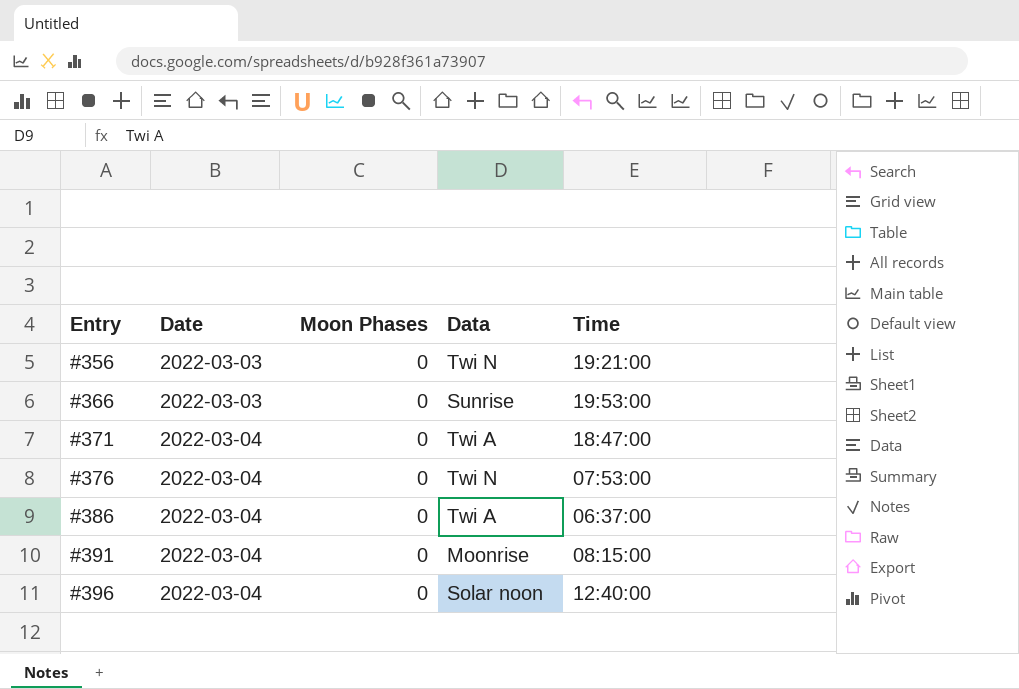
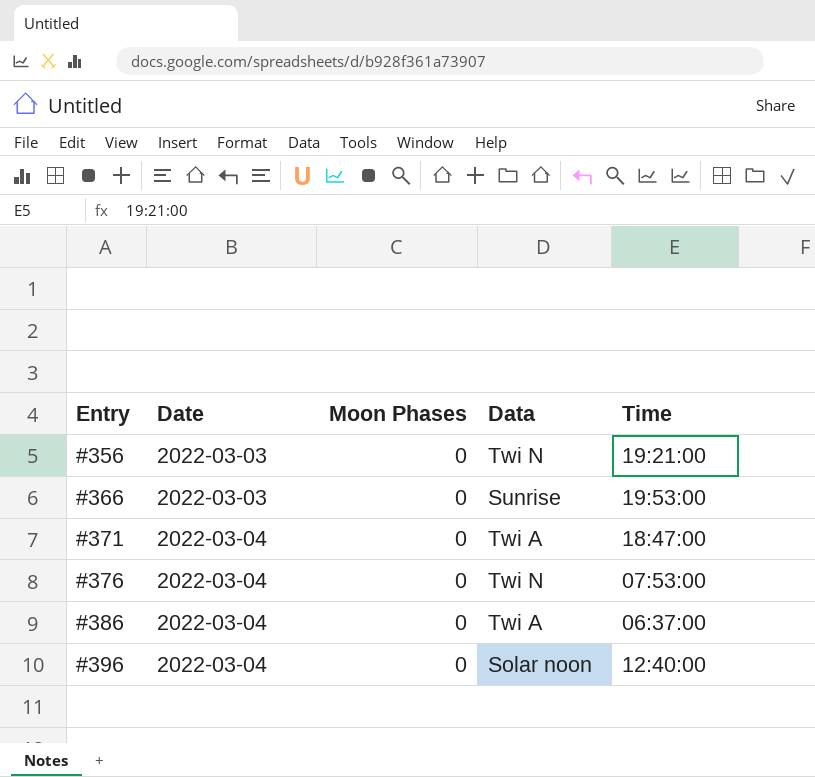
row #391: 2022-03-04 | 0 | Moonrise | 08:15:00 -> none

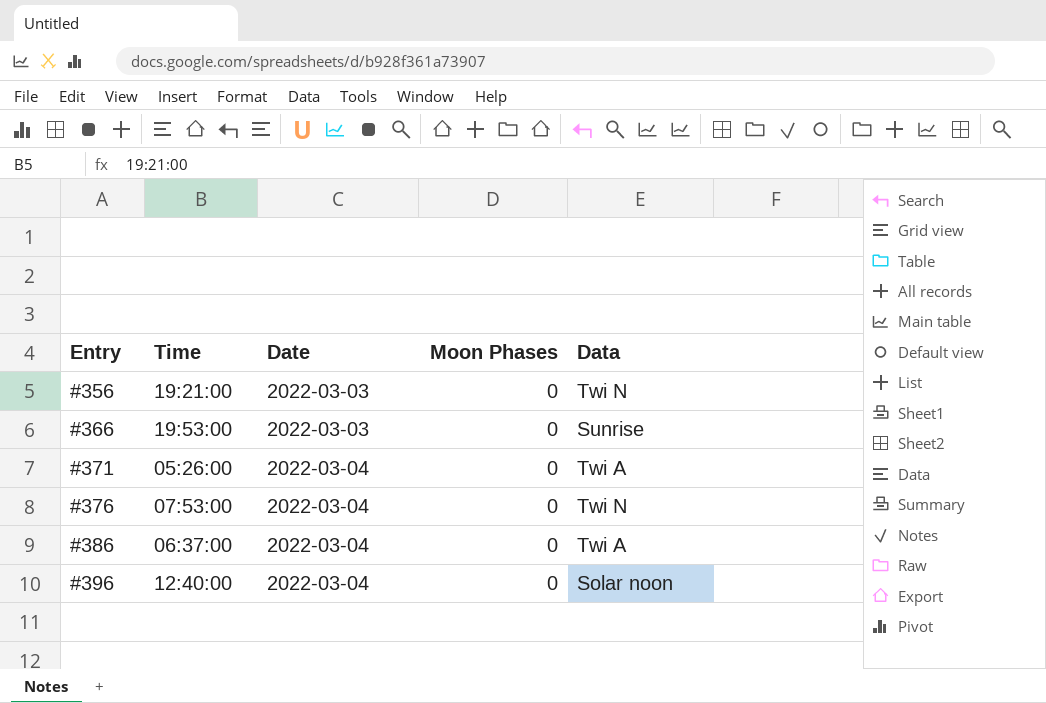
column Time | position: 5 -> 2
#371 | Time: 18:47:00 -> 05:26:00

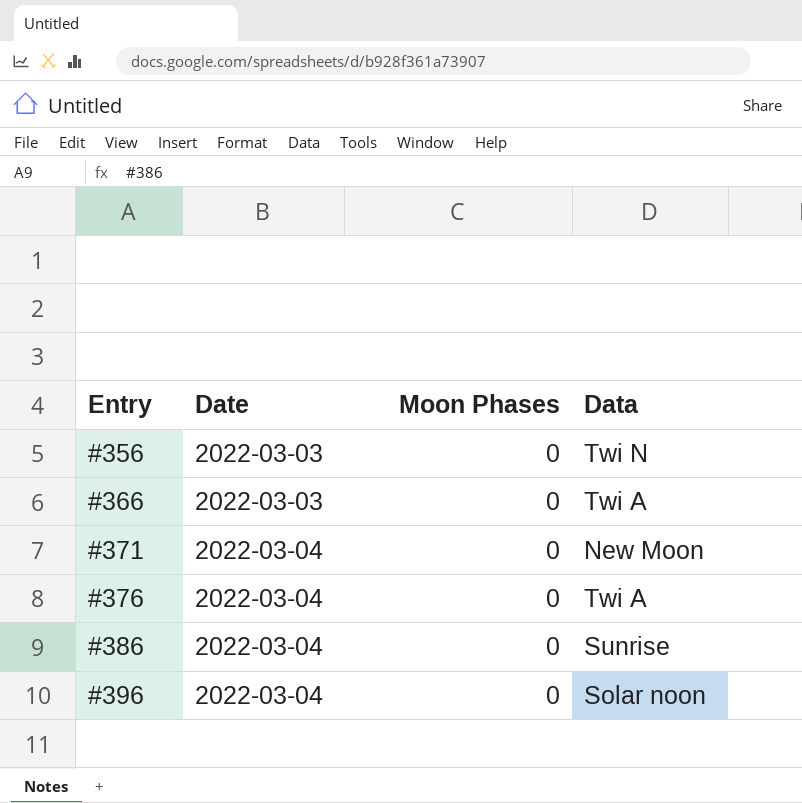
column Time | position: 2 -> none
#366 | Data: Sunrise -> Twi A
#371 | Data: Twi A -> New Moon
#376 | Data: Twi N -> Twi A
#386 | Data: Twi A -> Sunrise

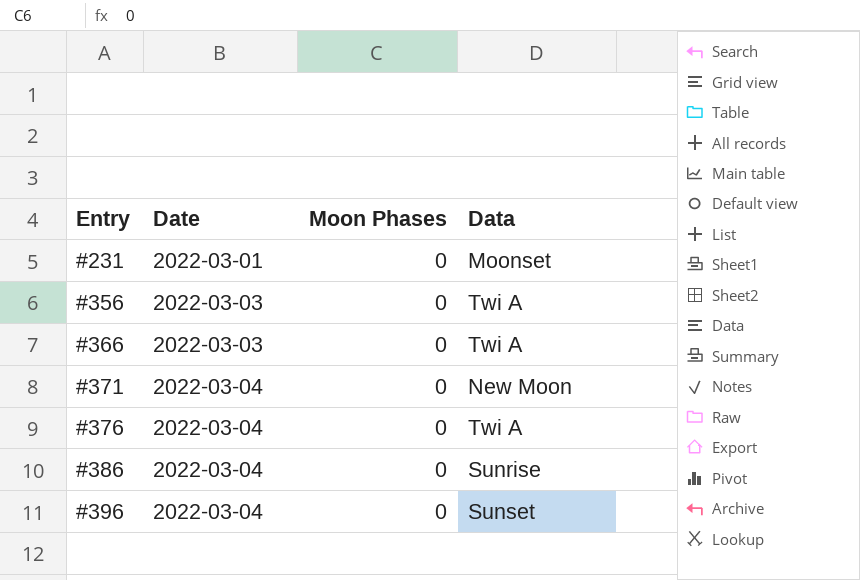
row #231: none -> 2022-03-01 | 0 | Moonset
#356 | Data: Twi N -> Twi A
#396 | Data: Solar noon -> Sunset

